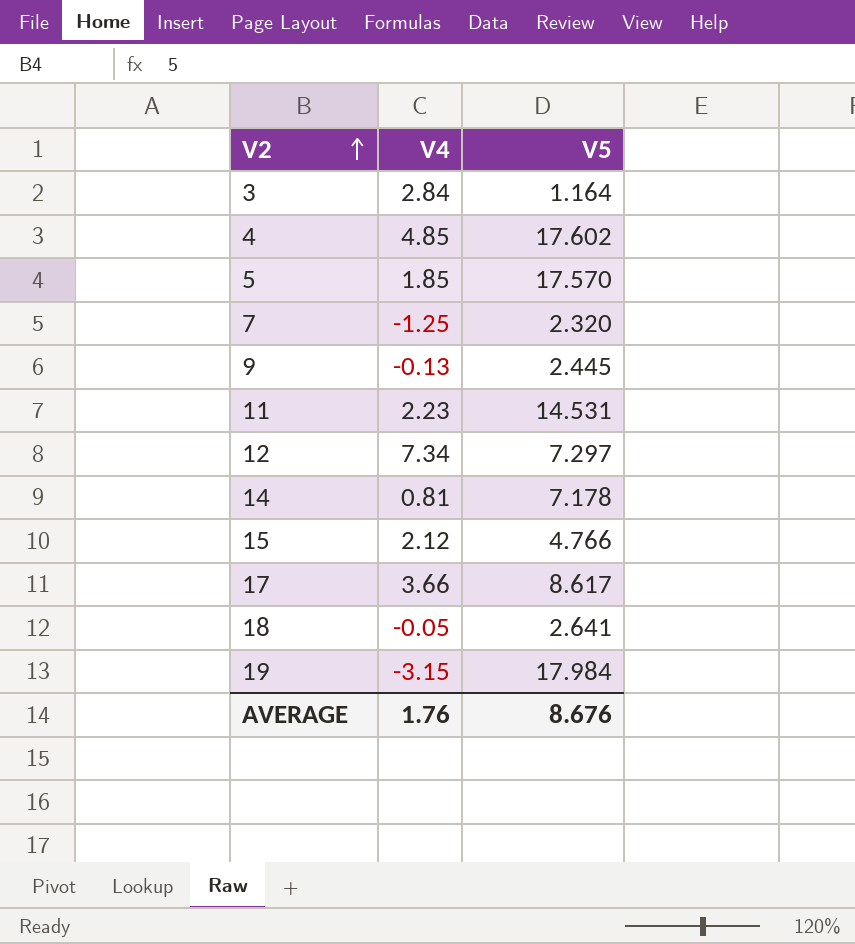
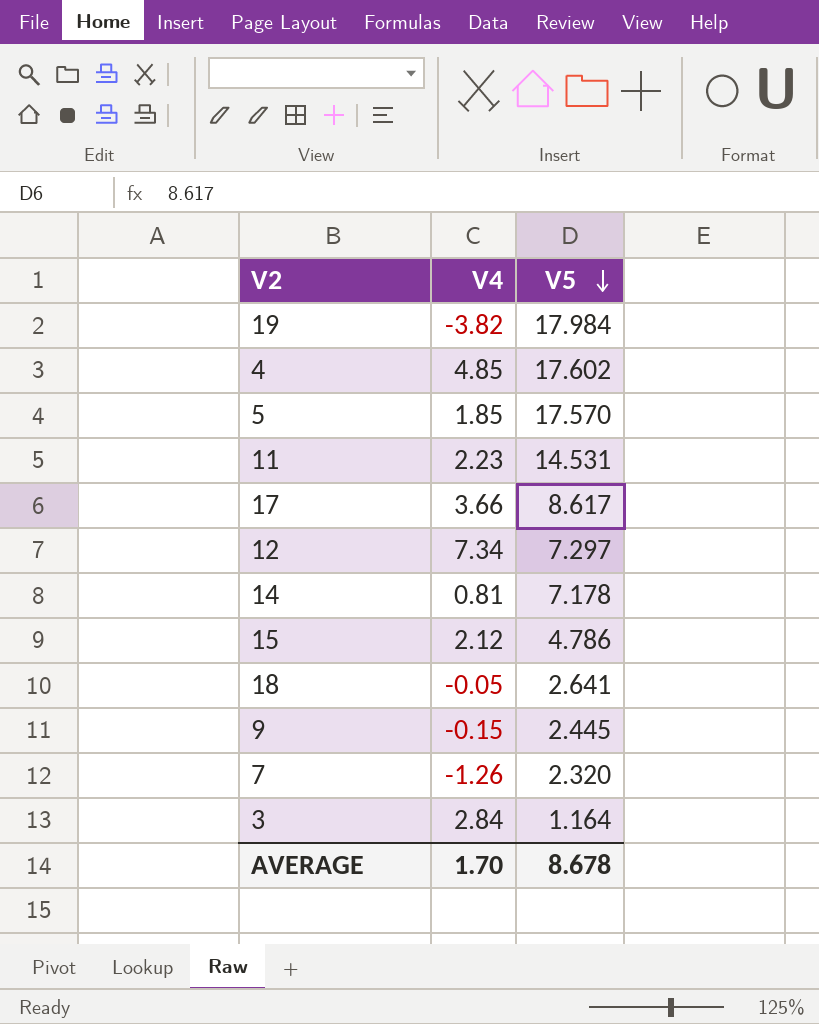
row order: V2 ascending -> V5 descending
19 | V4: -3.15 -> -3.82
15 | V5: 4.766 -> 4.786
9 | V4: -0.13 -> -0.15
7 | V4: -1.25 -> -1.26
AVERAGE | V4: 1.76 -> 1.70
AVERAGE | V5: 8.676 -> 8.678

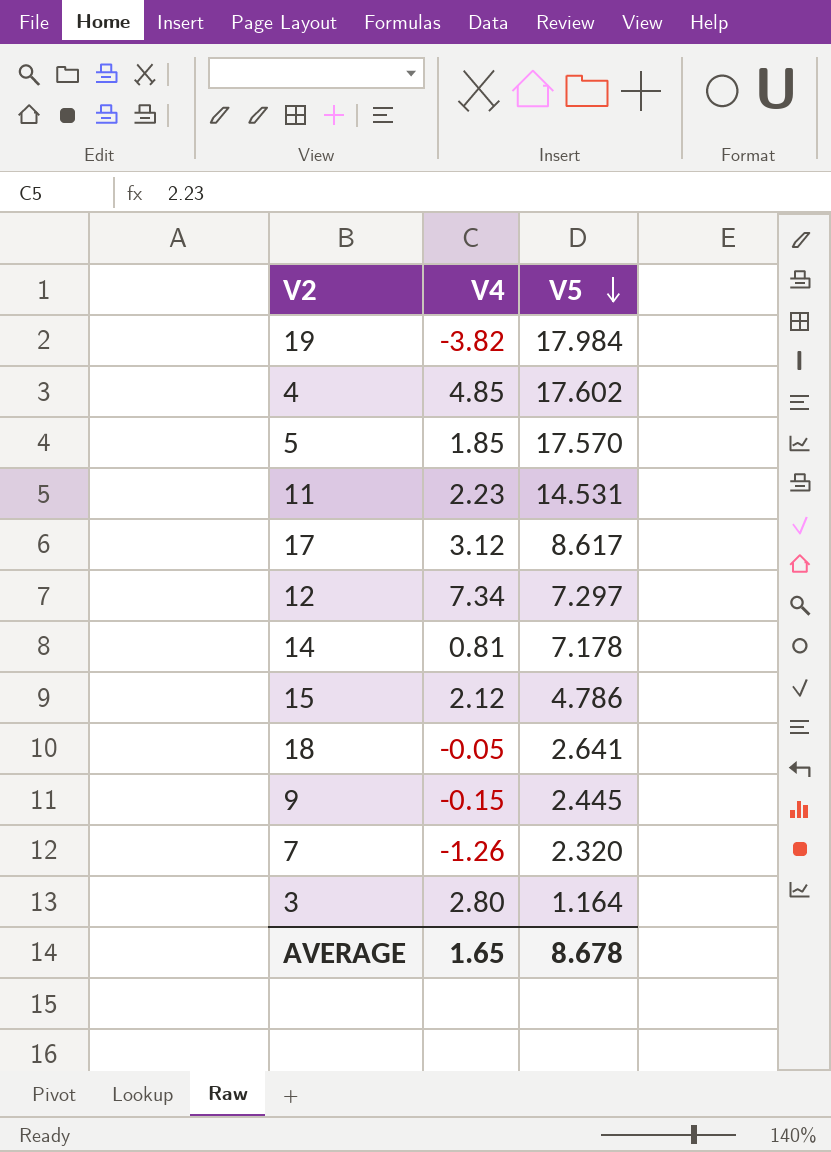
17 | V4: 3.66 -> 3.12
3 | V4: 2.84 -> 2.80
AVERAGE | V4: 1.70 -> 1.65

